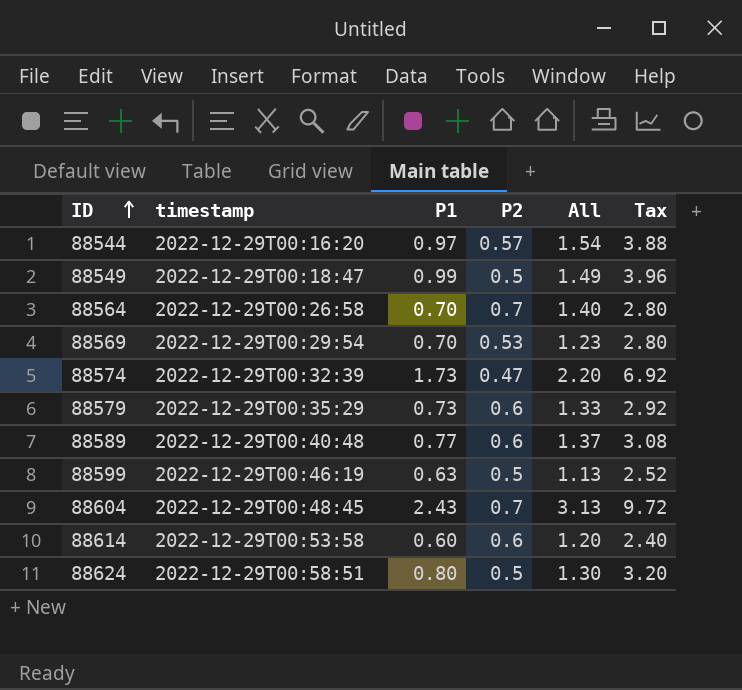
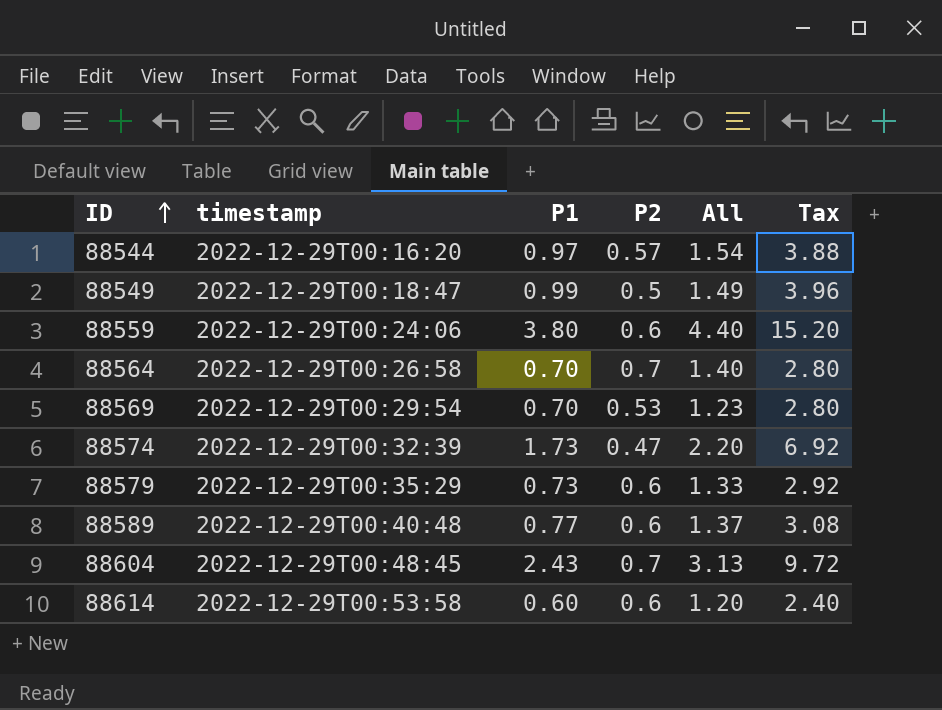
row 88599: 2022-12-29T00:46:19 | 0.63 | 0.5 | 1.13 | 2.52 -> none
row 88624: 2022-12-29T00:58:51 | 0.80 | 0.5 | 1.30 | 3.20 -> none
row 88559: none -> 2022-12-29T00:24:06 | 3.80 | 0.6 | 4.40 | 15.20

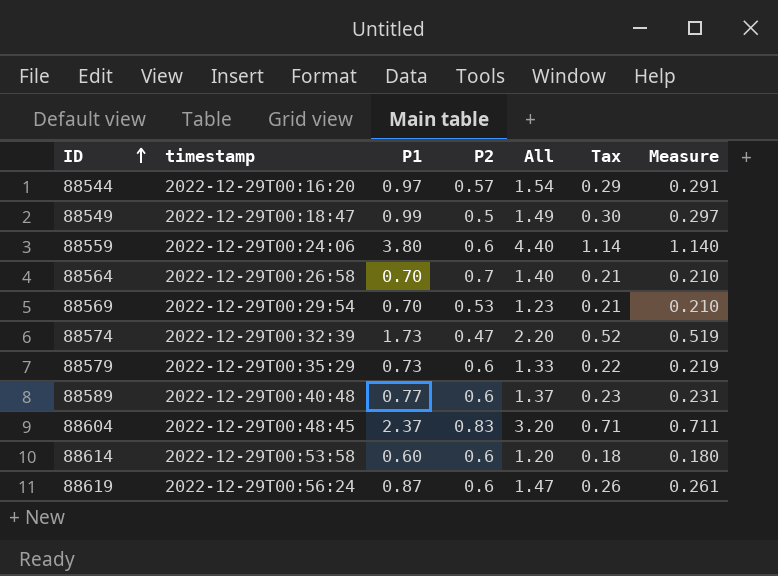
column Tax | formula: [P1] * 4 -> [P1] * 0.3
column Measure | formula: none -> [P1] * 0.3
88604 | P1: 2.43 -> 2.37
88604 | P2: 0.7 -> 0.83
88604 | All: 3.13 -> 3.20
row 88619: none -> 2022-12-29T00:56:24 | 0.87 | 0.6 | 1.47 | 0.26 | 0.261

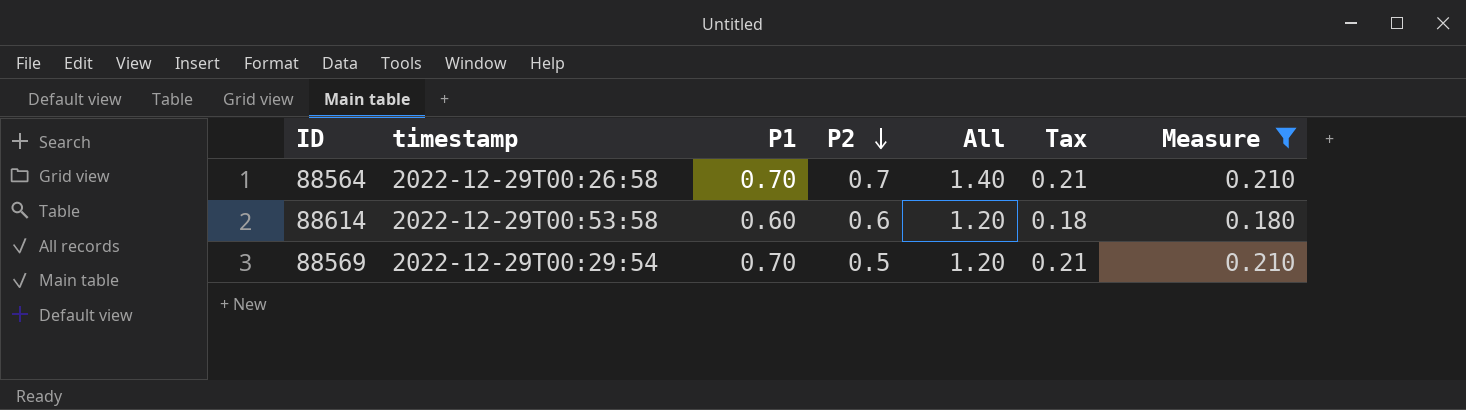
filter: none -> Measure <= 0.210
row order: ID ascending -> P2 descending
88569 | P2: 0.53 -> 0.5
88569 | All: 1.23 -> 1.20

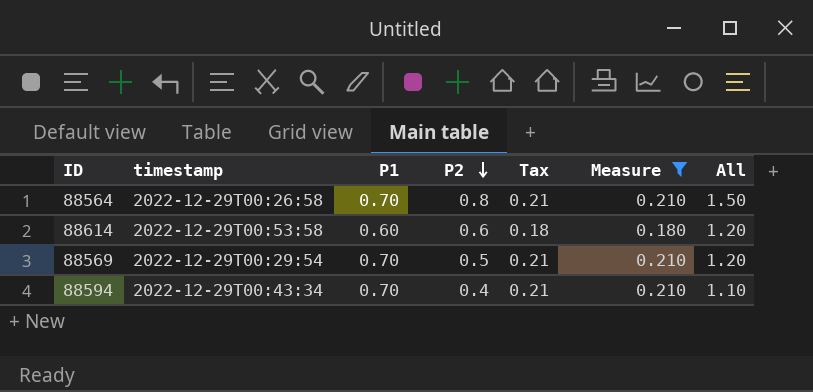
column All | position: 5 -> 7
88564 | P2: 0.7 -> 0.8
88564 | All: 1.40 -> 1.50
row 88594: none -> 2022-12-29T00:43:34 | 0.70 | 0.4 | 0.21 | 0.210 | 1.10

